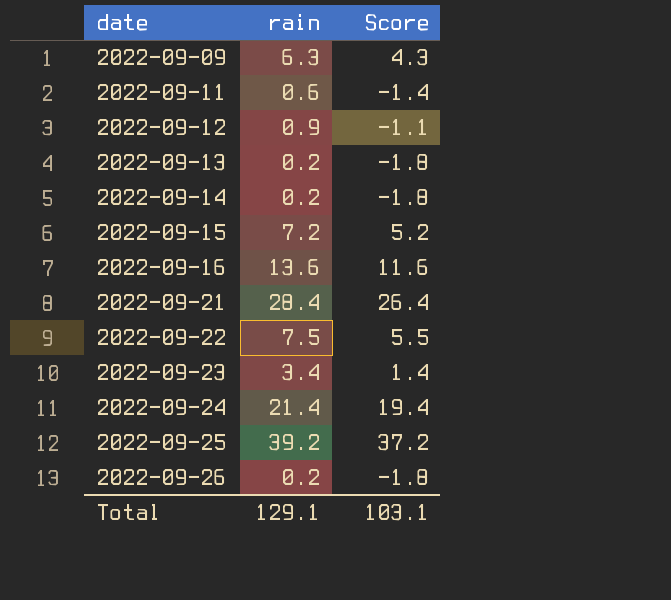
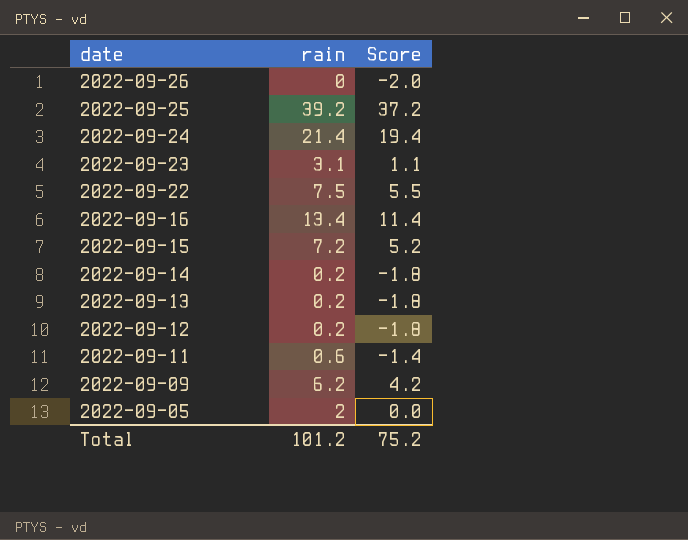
row order: date ascending -> date descending
row 2022-09-21: 28.4 | 26.4 -> none
2022-09-26 | rain: 0.2 -> 0
2022-09-26 | Score: -1.8 -> -2.0
2022-09-23 | rain: 3.4 -> 3.1
2022-09-23 | Score: 1.4 -> 1.1
2022-09-16 | rain: 13.6 -> 13.4
2022-09-16 | Score: 11.6 -> 11.4
2022-09-12 | rain: 0.9 -> 0.2
2022-09-12 | Score: -1.1 -> -1.8
2022-09-09 | rain: 6.3 -> 6.2
2022-09-09 | Score: 4.3 -> 4.2
row 2022-09-05: none -> 2 | 0.0
Total | rain: 129.1 -> 101.2
Total | Score: 103.1 -> 75.2

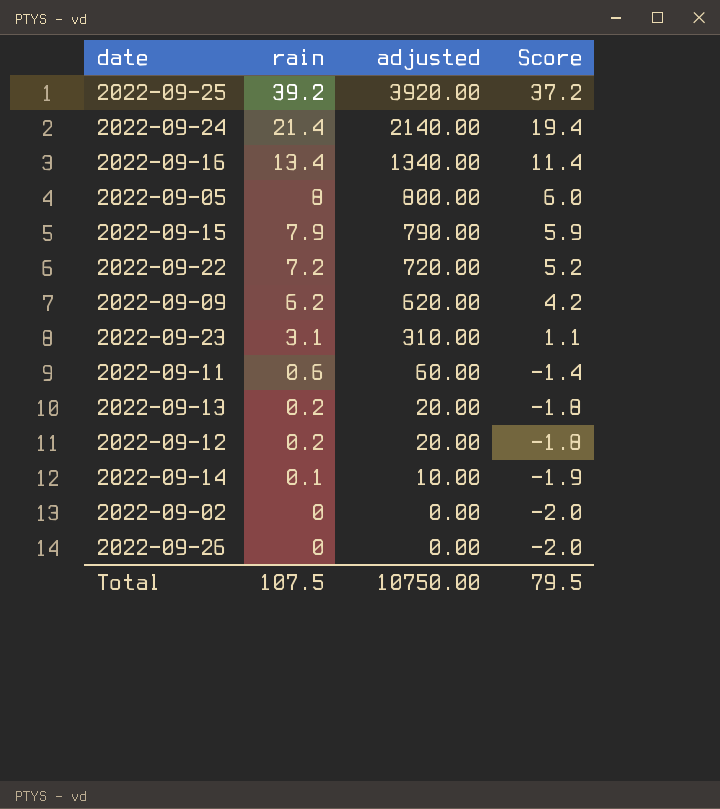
row order: date descending -> rain descending
column adjusted | formula: none -> [rain] * 100
2022-09-05 | rain: 2 -> 8
2022-09-05 | Score: 0.0 -> 6.0
2022-09-15 | rain: 7.2 -> 7.9
2022-09-15 | Score: 5.2 -> 5.9
2022-09-22 | rain: 7.5 -> 7.2
2022-09-22 | Score: 5.5 -> 5.2
2022-09-14 | rain: 0.2 -> 0.1
2022-09-14 | Score: -1.8 -> -1.9
row 2022-09-02: none -> 0 | 0.00 | -2.0
Total | rain: 101.2 -> 107.5
Total | Score: 75.2 -> 79.5

